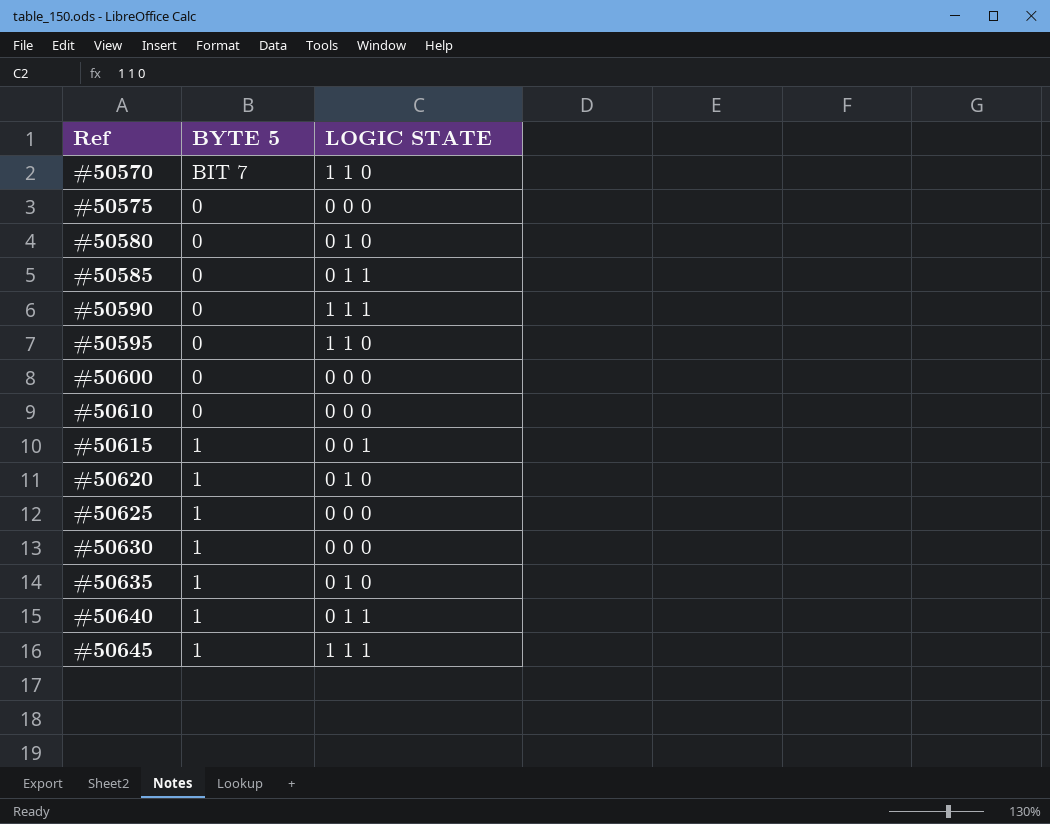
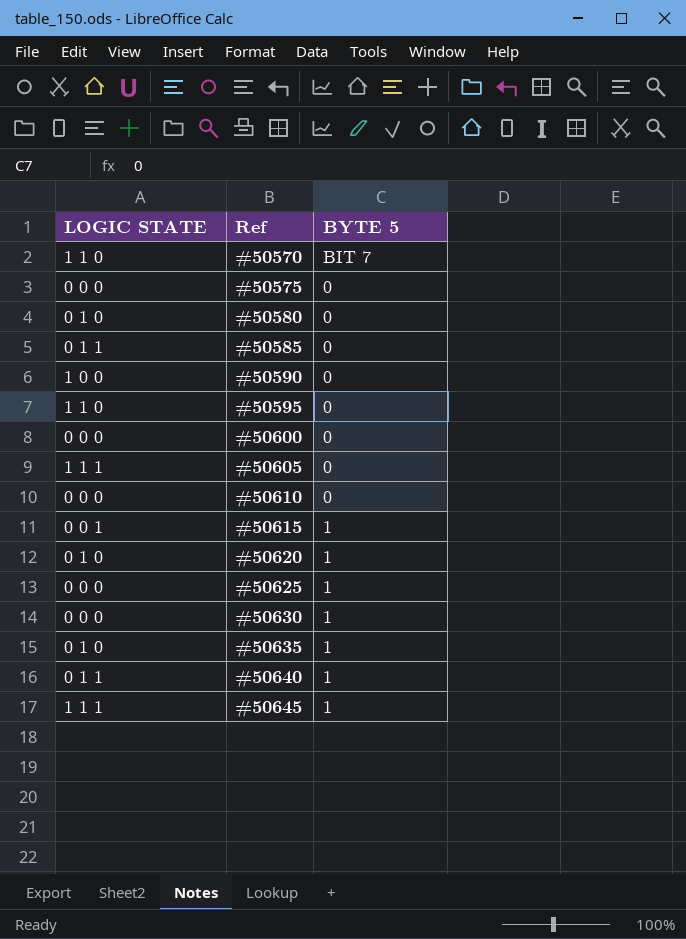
column LOGIC STATE | position: 3 -> 1
#50590 | LOGIC STATE: 1 1 1 -> 1 0 0
row #50605: none -> 1 1 1 | 0

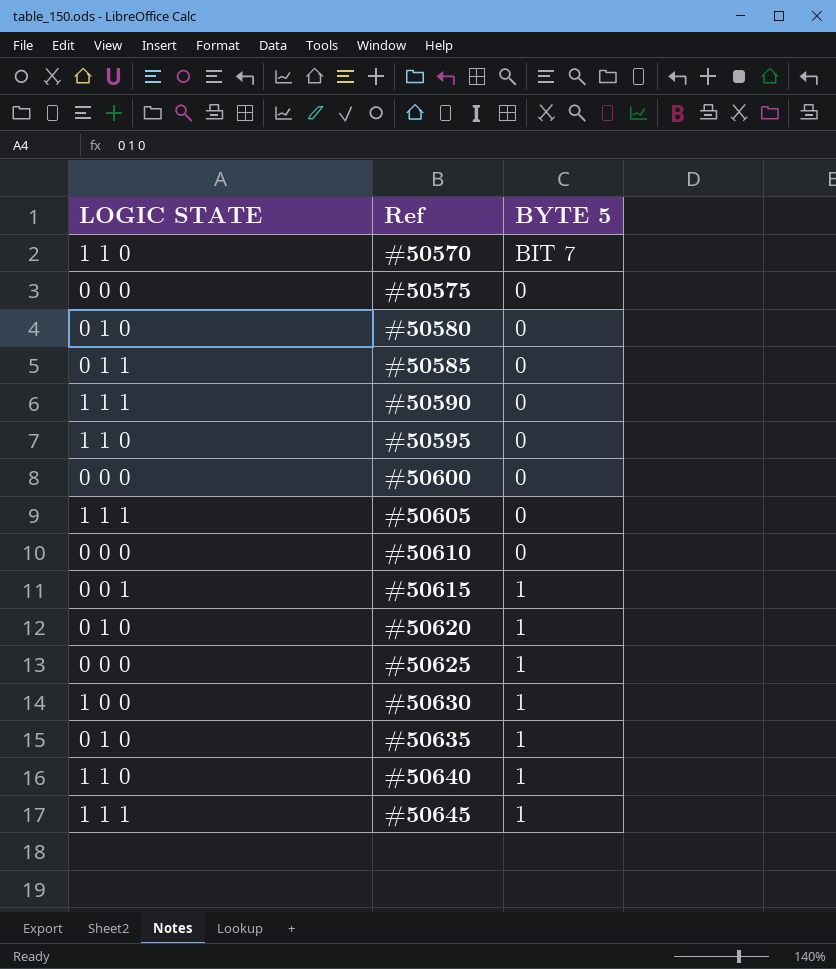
#50590 | LOGIC STATE: 1 0 0 -> 1 1 1
#50630 | LOGIC STATE: 0 0 0 -> 1 0 0
#50640 | LOGIC STATE: 0 1 1 -> 1 1 0

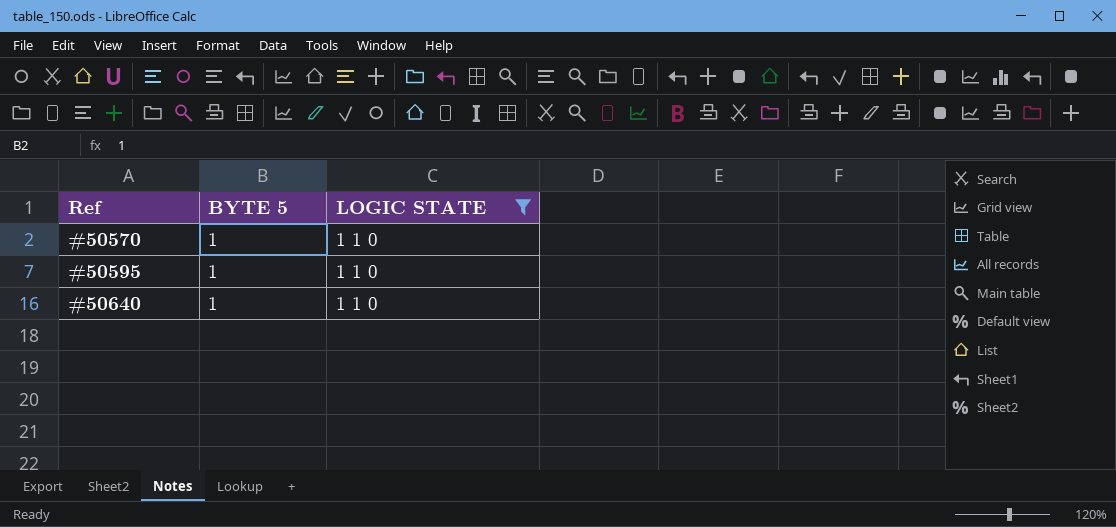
filter: none -> LOGIC STATE = 1 1 0
column LOGIC STATE | position: 1 -> 3
#50570 | BYTE 5: BIT 7 -> 1
#50595 | BYTE 5: 0 -> 1

